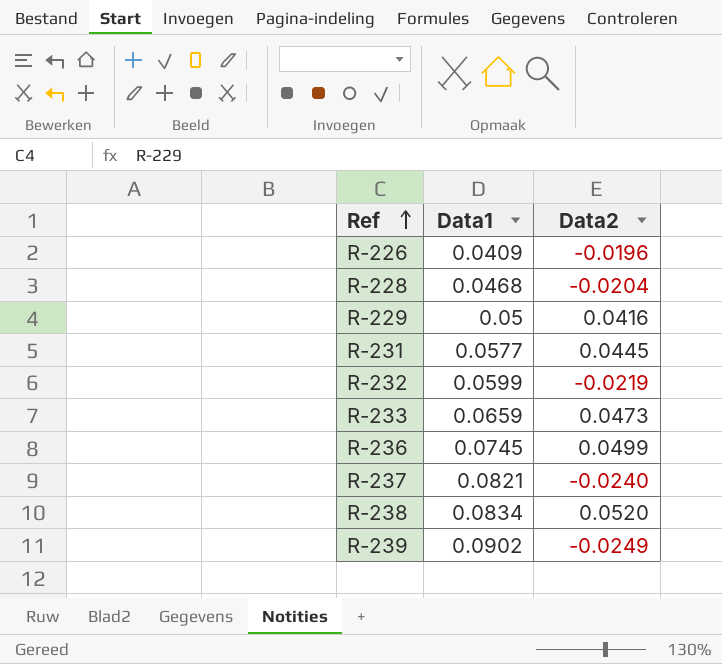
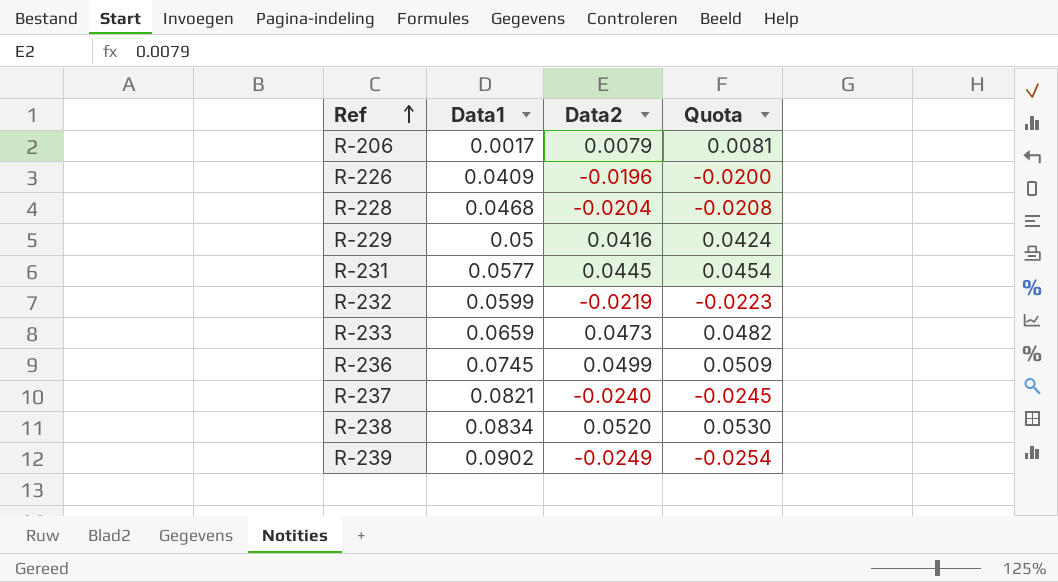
column Quota | formula: none -> [Data2] * 1.02
row R-206: none -> 0.0017 | 0.0079 | 0.0081

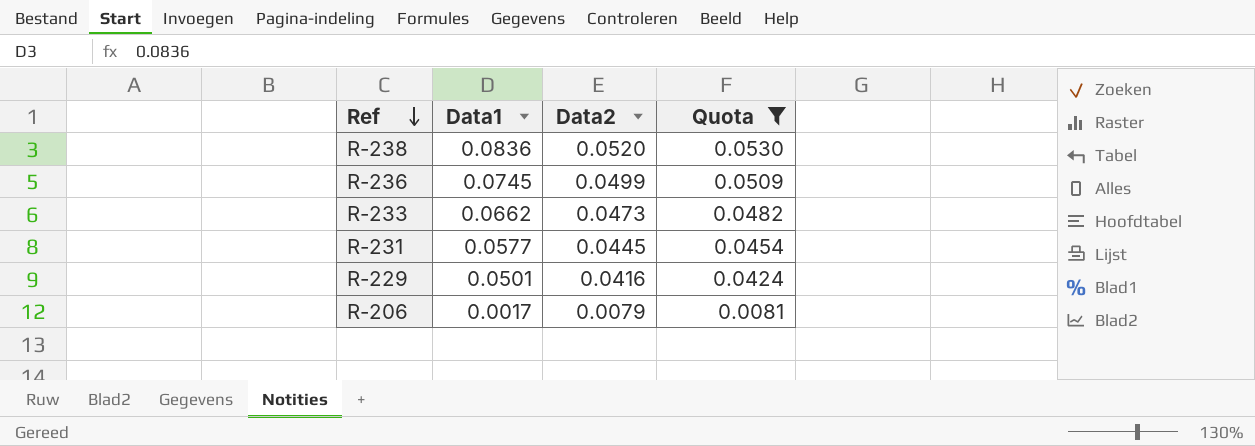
filter: none -> Quota >= 0.0081
row order: Ref ascending -> Ref descending
R-238 | Data1: 0.0834 -> 0.0836
R-233 | Data1: 0.0659 -> 0.0662
R-229 | Data1: 0.05 -> 0.0501

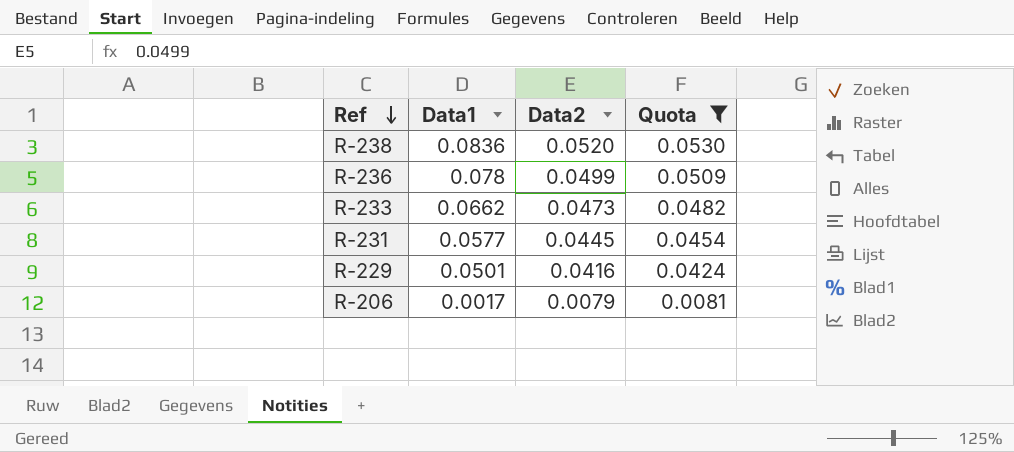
R-236 | Data1: 0.0745 -> 0.078

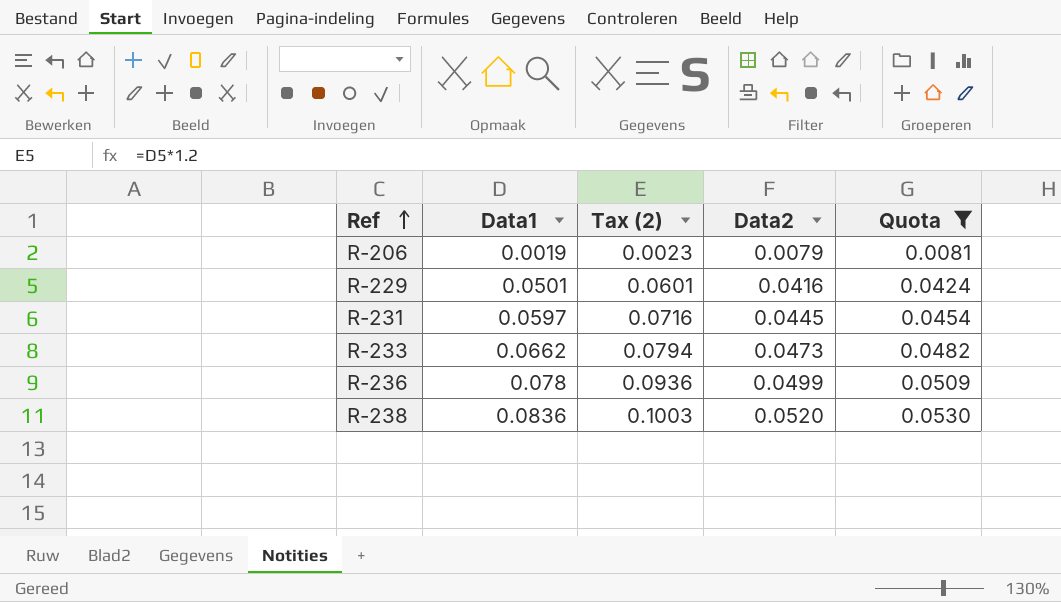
row order: Ref descending -> Ref ascending
column Tax (2) | formula: none -> [Data1] * 1.2
R-206 | Data1: 0.0017 -> 0.0019
R-231 | Data1: 0.0577 -> 0.0597

